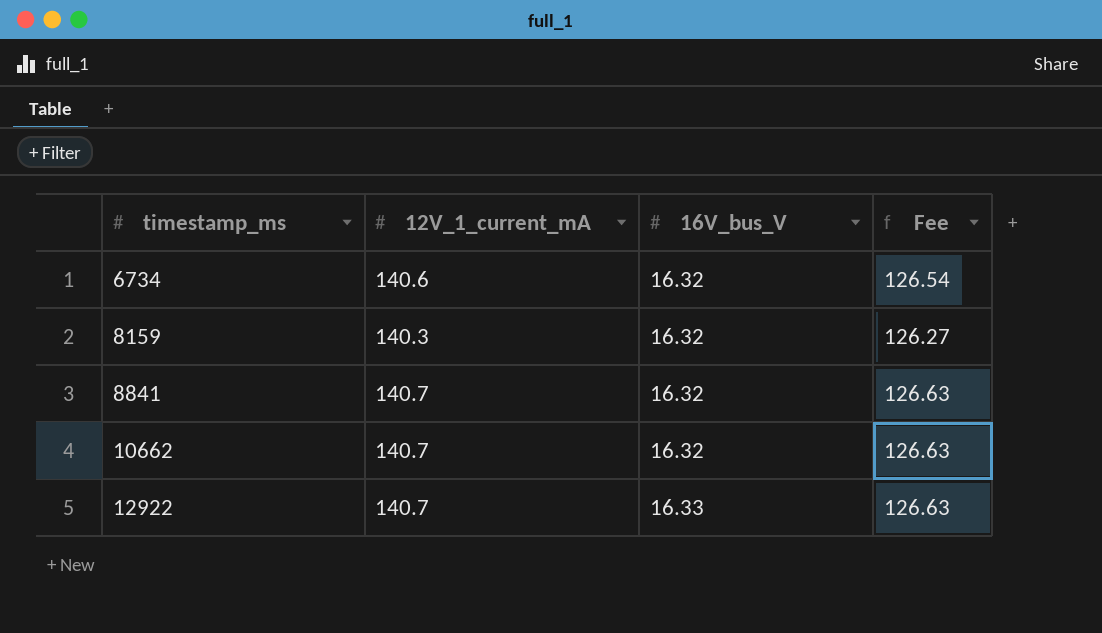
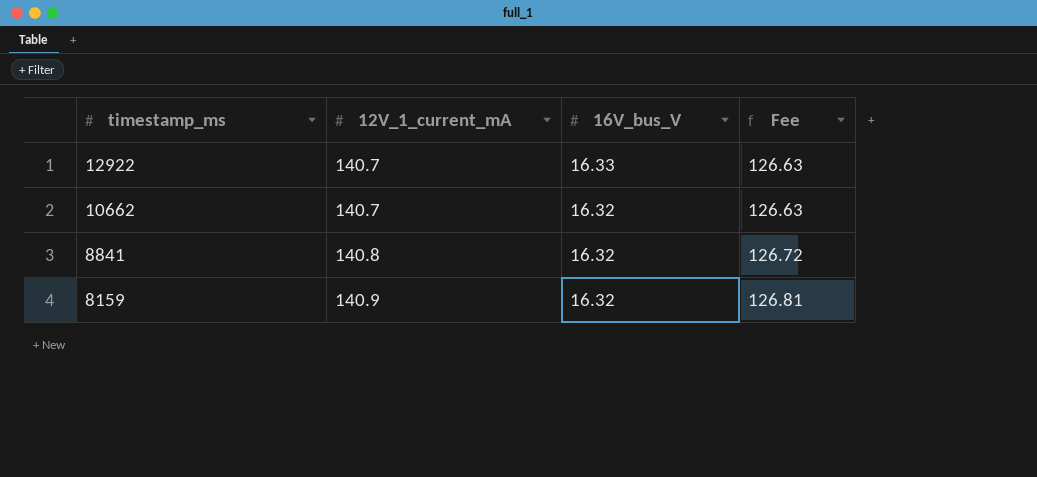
row order: timestamp_ms ascending -> timestamp_ms descending
row 6734: 140.6 | 16.32 | 126.54 -> none
8841 | 12V_1_current_mA: 140.7 -> 140.8
8841 | Fee: 126.63 -> 126.72
8159 | 12V_1_current_mA: 140.3 -> 140.9
8159 | Fee: 126.27 -> 126.81

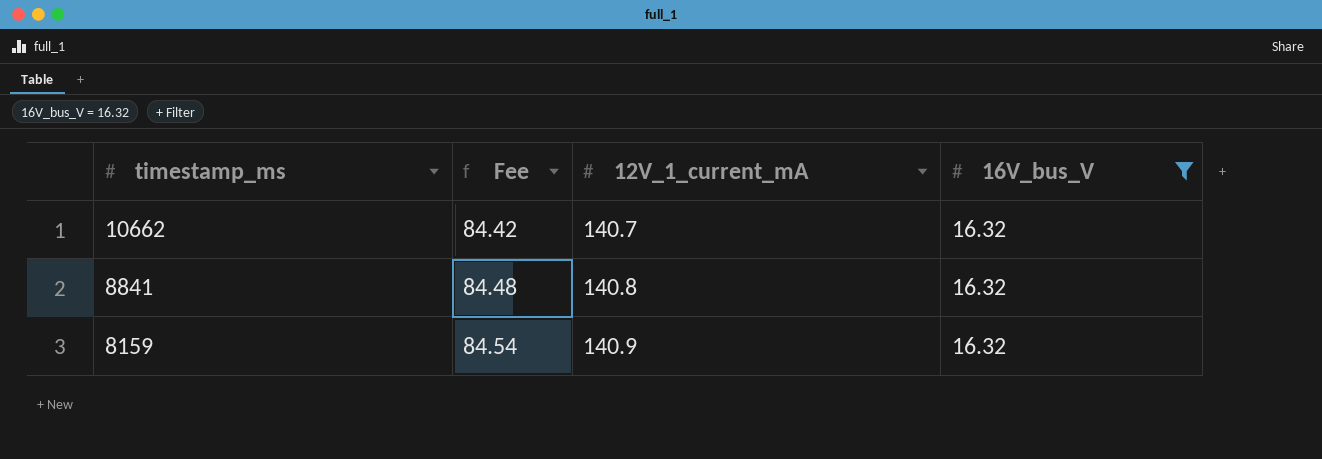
filter: none -> 16V_bus_V = 16.32
column Fee | formula: [12V_1_current_mA] * 0.9 -> [12V_1_current_mA] * 0.6
column Fee | position: 4 -> 2

